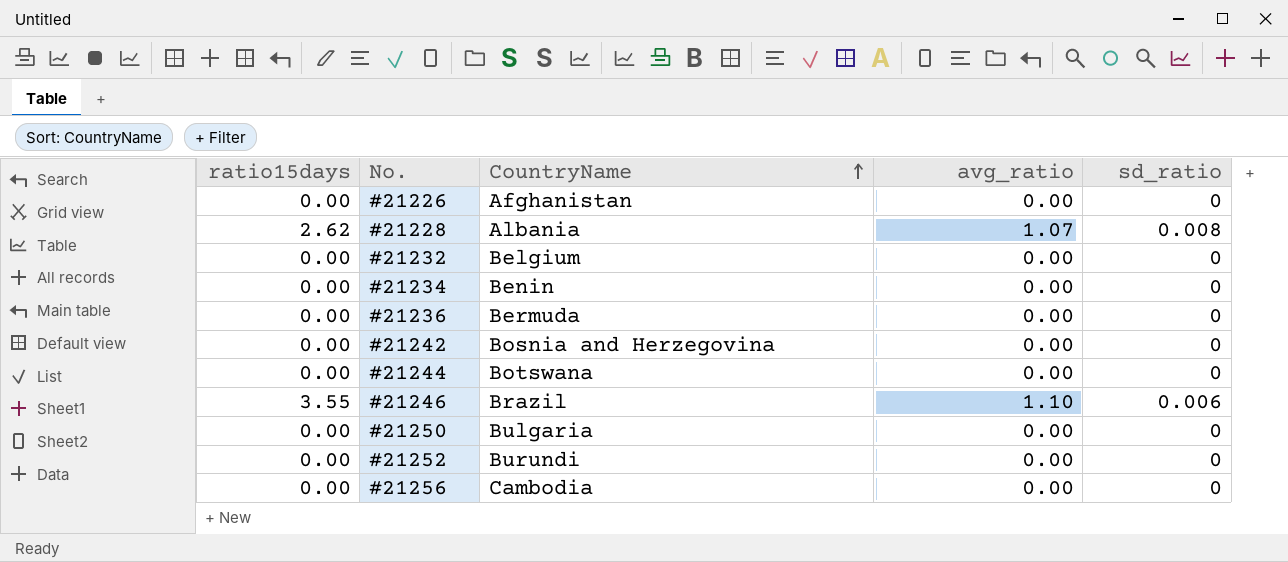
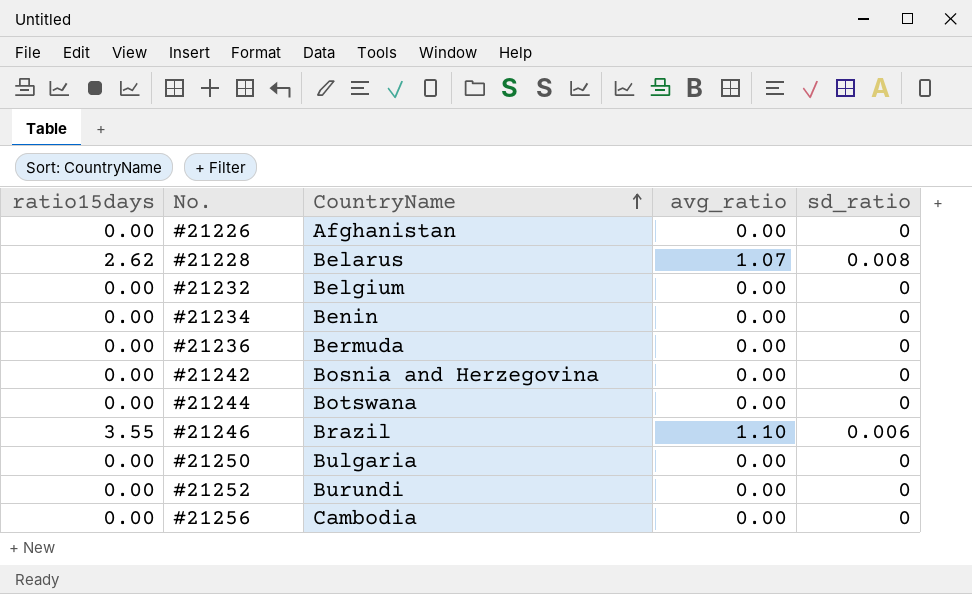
#21228 | CountryName: Albania -> Belarus

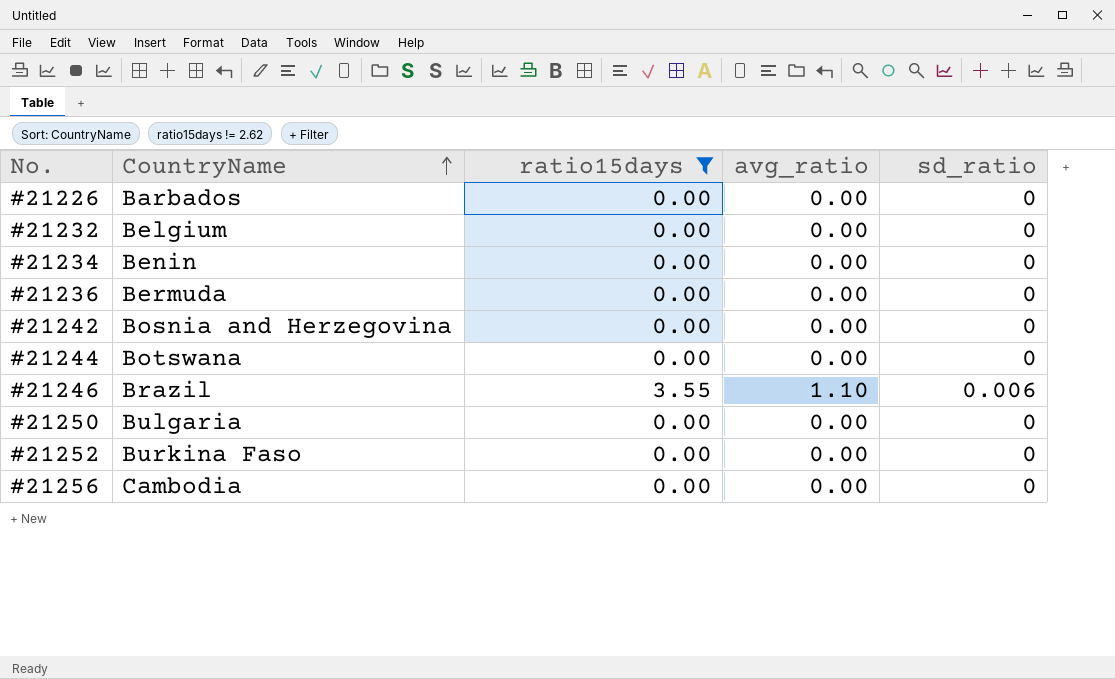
filter: none -> ratio15days != 2.62
column ratio15days | position: 1 -> 3
#21226 | CountryName: Afghanistan -> Barbados
#21252 | CountryName: Burundi -> Burkina Faso

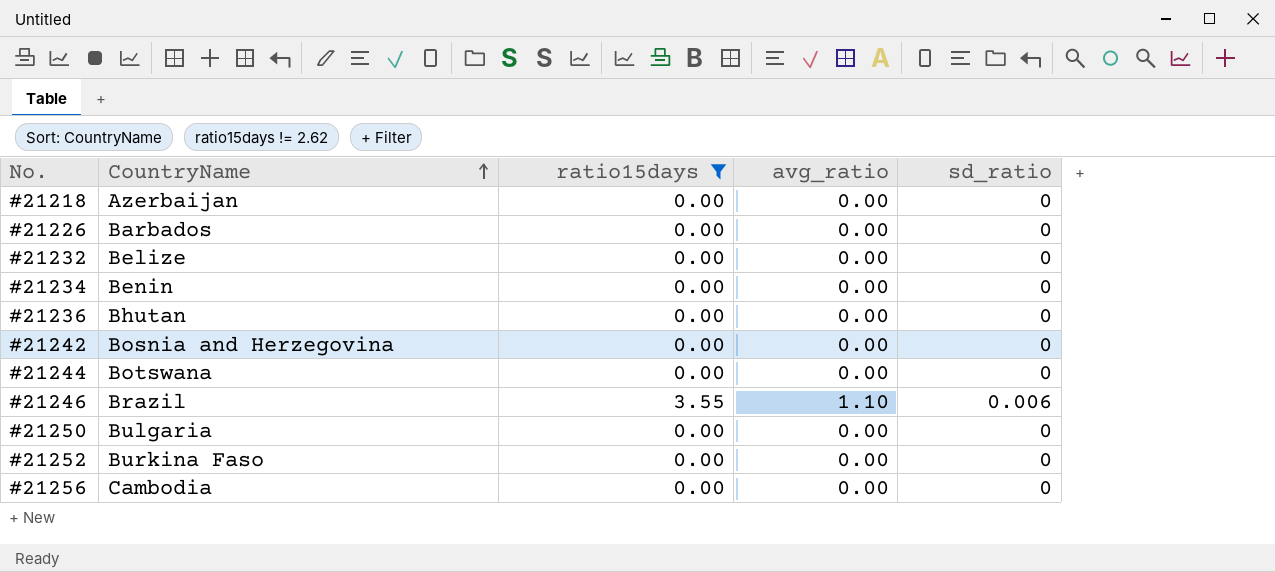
row #21218: none -> Azerbaijan | 0.00 | 0.00 | 0
#21232 | CountryName: Belgium -> Belize
#21236 | CountryName: Bermuda -> Bhutan

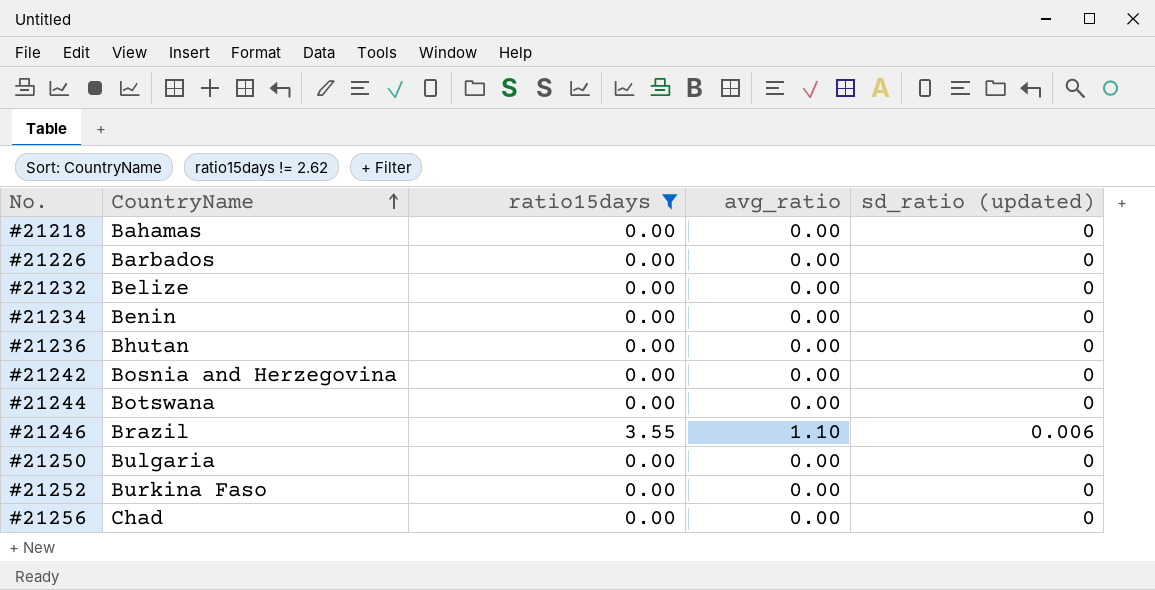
column name: sd_ratio -> sd_ratio (updated)
#21218 | CountryName: Azerbaijan -> Bahamas
#21256 | CountryName: Cambodia -> Chad

